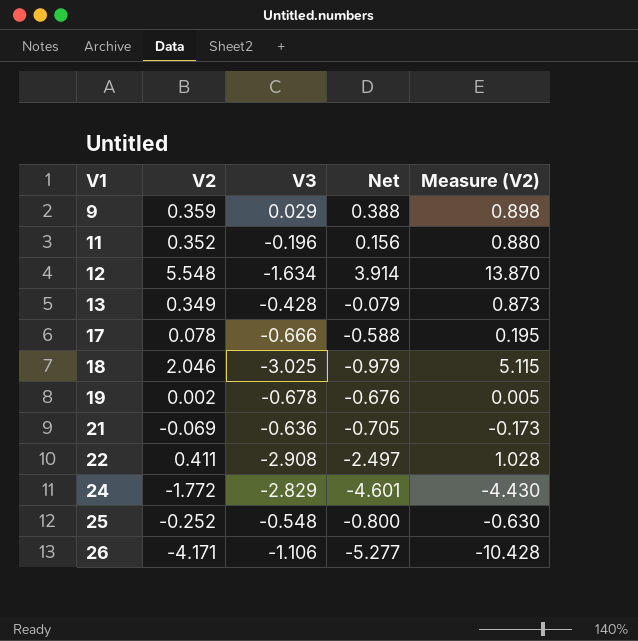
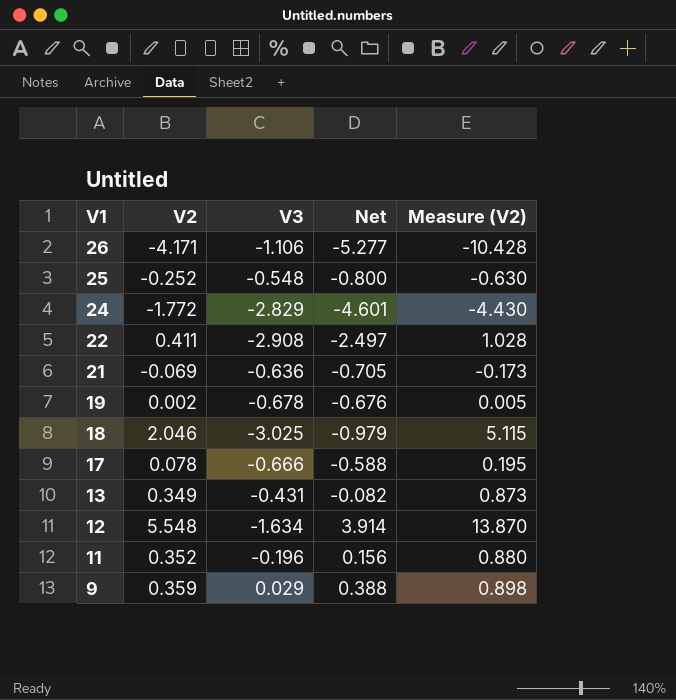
row order: V1 ascending -> V1 descending
13 | V3: -0.428 -> -0.431
13 | Net: -0.079 -> -0.082

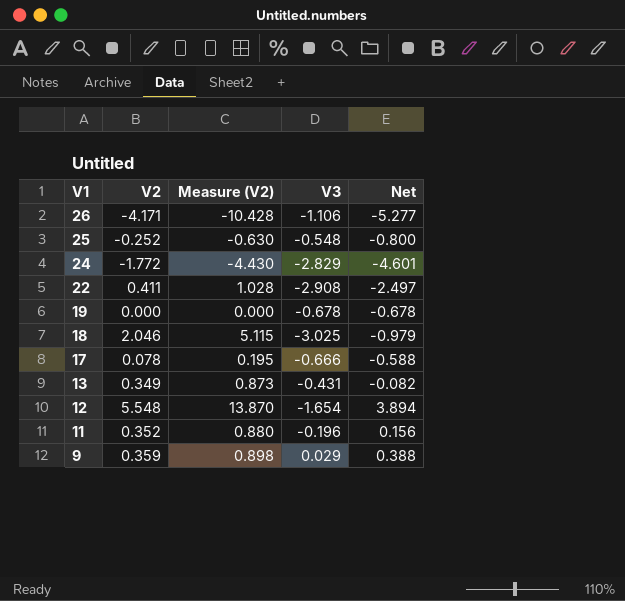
column Measure (V2) | position: 5 -> 3
row 21: -0.069 | -0.636 | -0.705 | -0.173 -> none
19 | V2: 0.002 -> 0.000
19 | Measure (V2): 0.005 -> 0.000
19 | Net: -0.676 -> -0.678
12 | V3: -1.634 -> -1.654
12 | Net: 3.914 -> 3.894

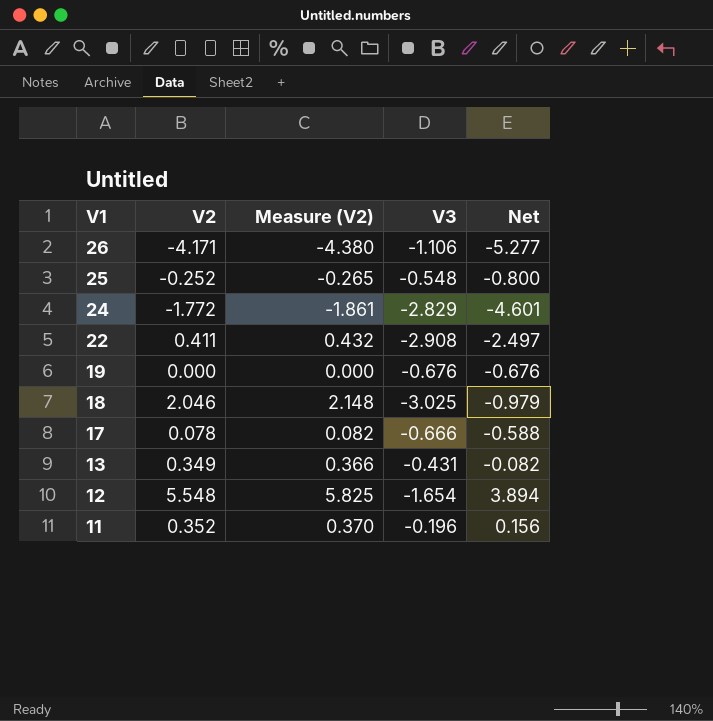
column Measure (V2) | formula: [V2] * 2.5 -> [V2] * 1.05
row 9: 0.359 | 0.898 | 0.029 | 0.388 -> none
19 | V3: -0.678 -> -0.676
19 | Net: -0.678 -> -0.676

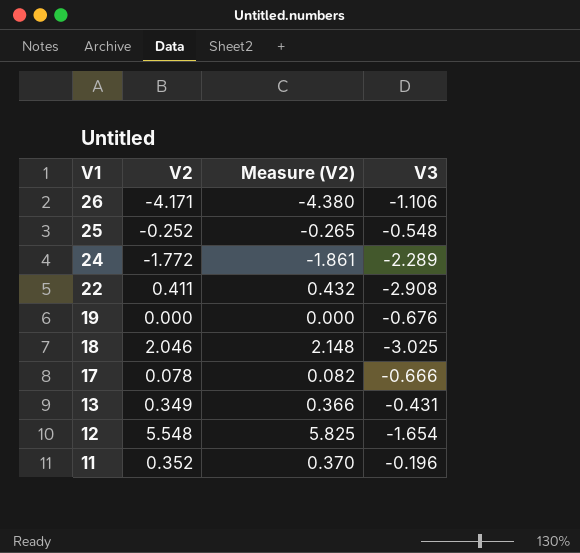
column Net | formula: [V2] + [V3] -> none
24 | V3: -2.829 -> -2.289

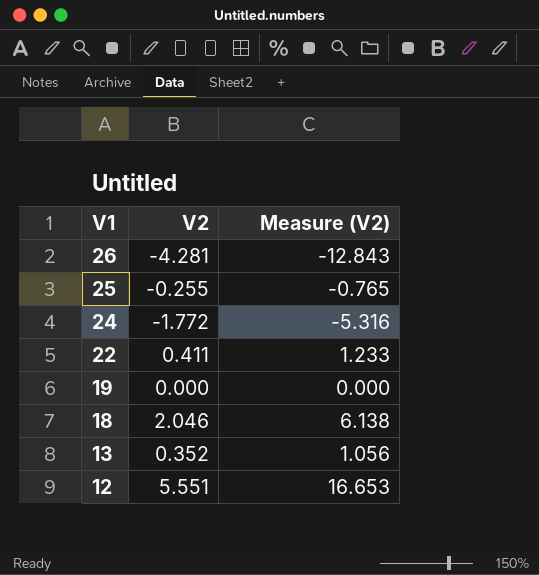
column V3 | position: 4 -> none
column Measure (V2) | formula: [V2] * 1.05 -> [V2] * 3
row 17: 0.078 | 0.082 | -0.666 -> none
row 11: 0.352 | 0.370 | -0.196 -> none
26 | V2: -4.171 -> -4.281
25 | V2: -0.252 -> -0.255
13 | V2: 0.349 -> 0.352
12 | V2: 5.548 -> 5.551

